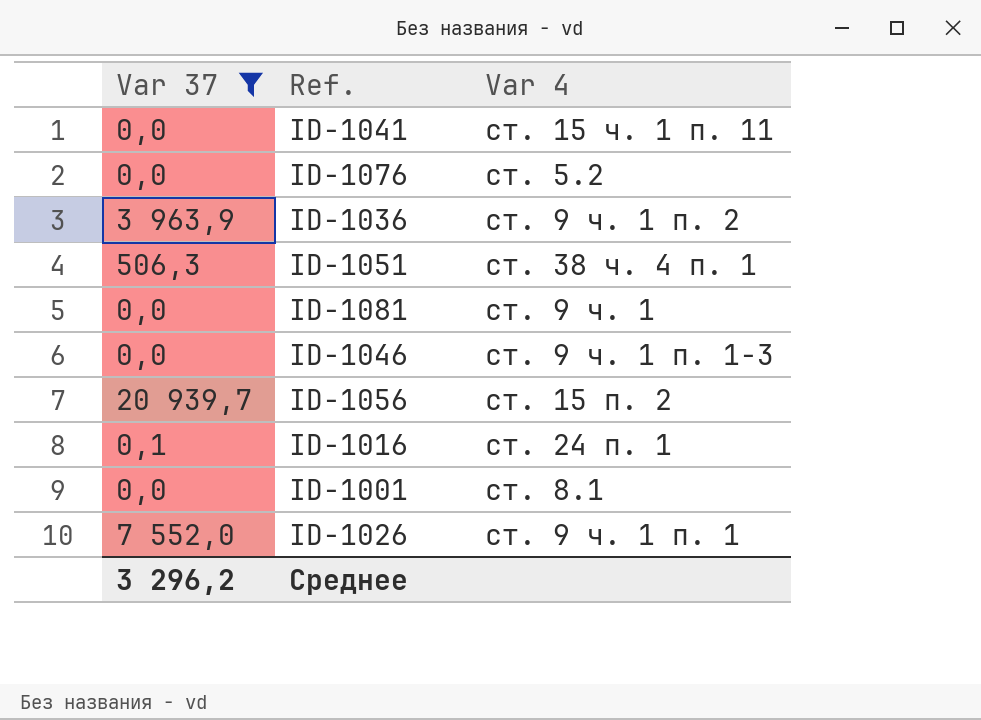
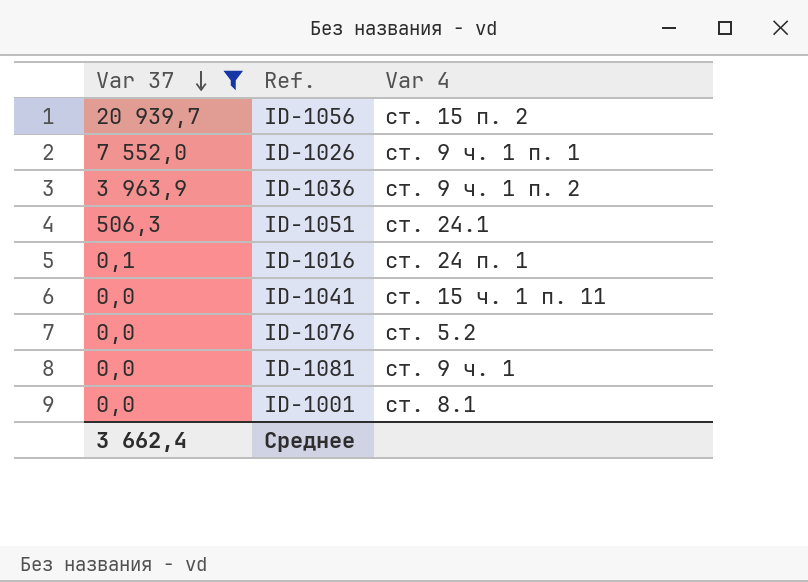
row order: none -> Var 37 descending
row ID-1046: 0,0 | ст. 9 ч. 1 п. 1-3 -> none
ID-1051 | Var 4: ст. 38 ч. 4 п. 1 -> ст. 24.1
Среднее | Var 37: 3 296,2 -> 3 662,4

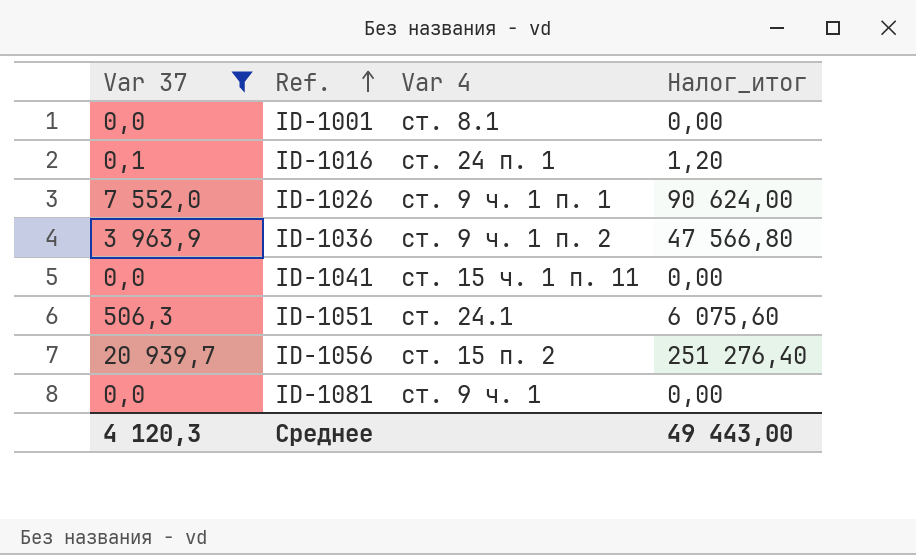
row order: Var 37 descending -> Ref. ascending
column Налог_итог | formula: none -> [Var 37] * 12
row ID-1076: 0,0 | ст. 5.2 -> none
Среднее | Var 37: 3 662,4 -> 4 120,3

